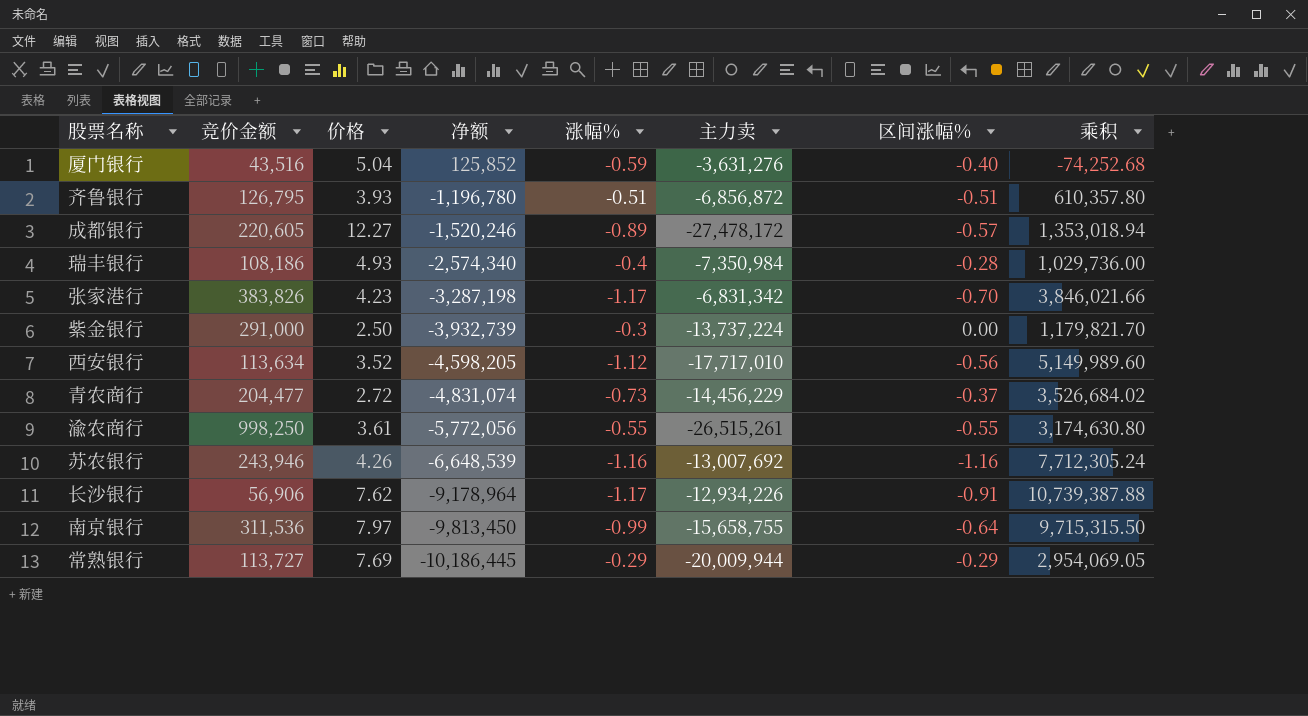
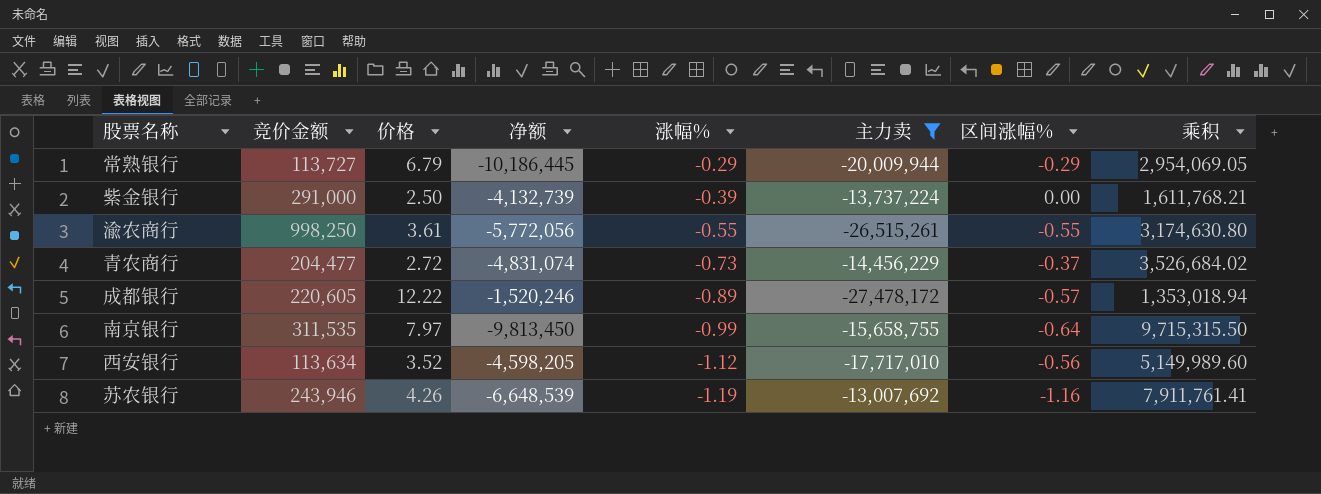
filter: none -> 主力卖 <= -13,007,692
row order: 净额 descending -> 涨幅% descending
常熟银行 | 价格: 7.69 -> 6.79
紫金银行 | 净额: -3,932,739 -> -4,132,739
紫金银行 | 涨幅%: -0.3 -> -0.39
紫金银行 | 乘积: 1,179,821.70 -> 1,611,768.21
成都银行 | 价格: 12.27 -> 12.22
南京银行 | 竞价金额: 311,536 -> 311,535
苏农银行 | 涨幅%: -1.16 -> -1.19
苏农银行 | 乘积: 7,712,305.24 -> 7,911,761.41

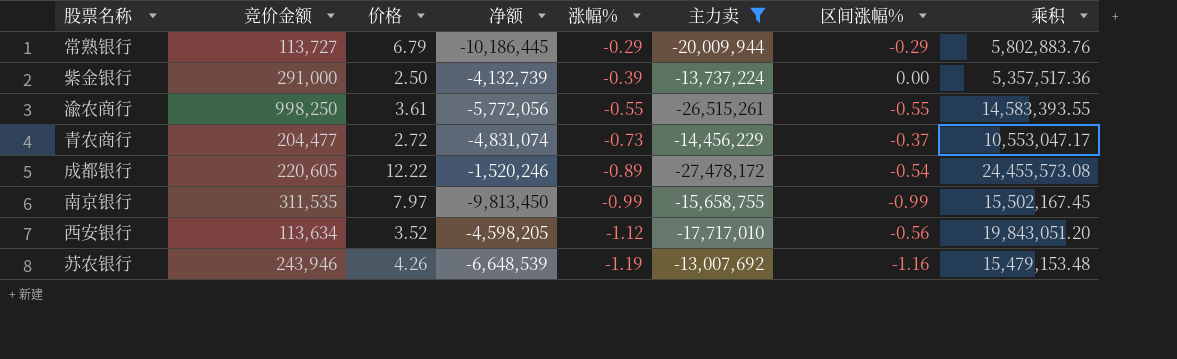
column 乘积 | formula: [净额] * [涨幅%] -> [涨幅%] * [主力卖]
成都银行 | 区间涨幅%: -0.57 -> -0.54
南京银行 | 区间涨幅%: -0.64 -> -0.99

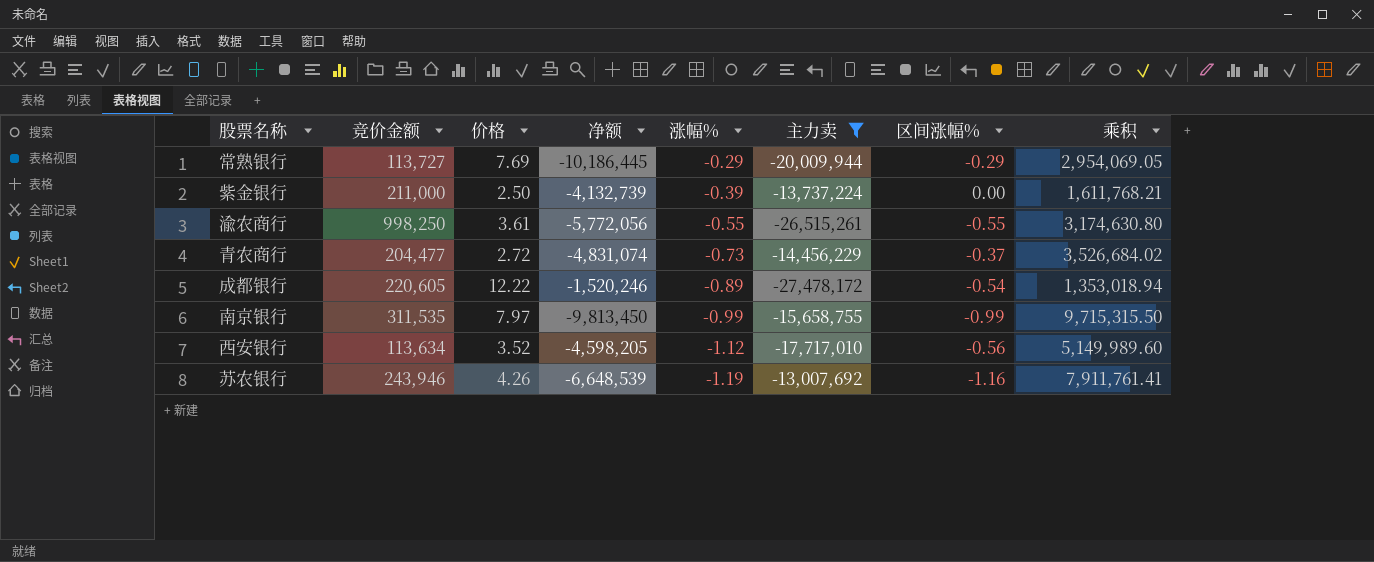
column 乘积 | formula: [涨幅%] * [主力卖] -> [净额] * [涨幅%]
常熟银行 | 价格: 6.79 -> 7.69
紫金银行 | 竞价金额: 291,000 -> 211,000

